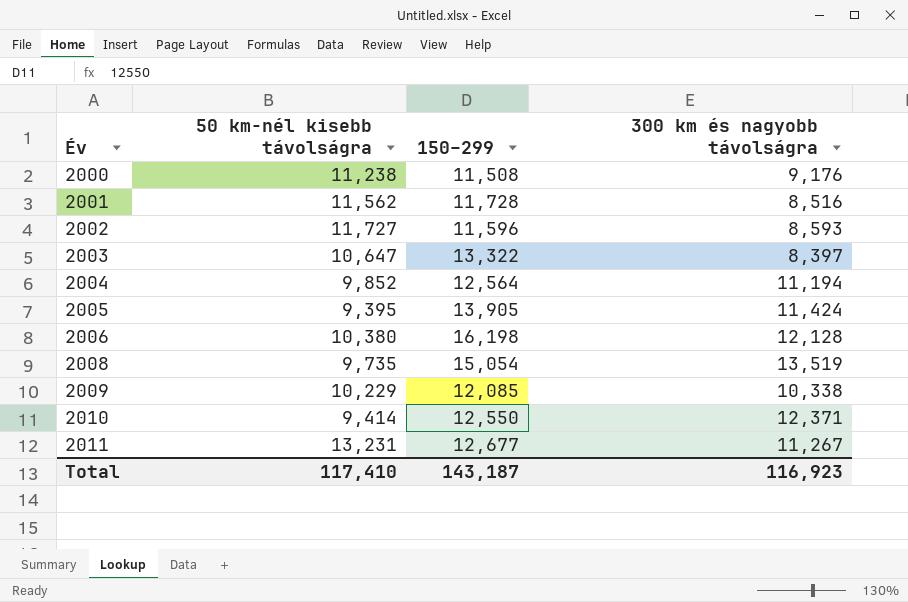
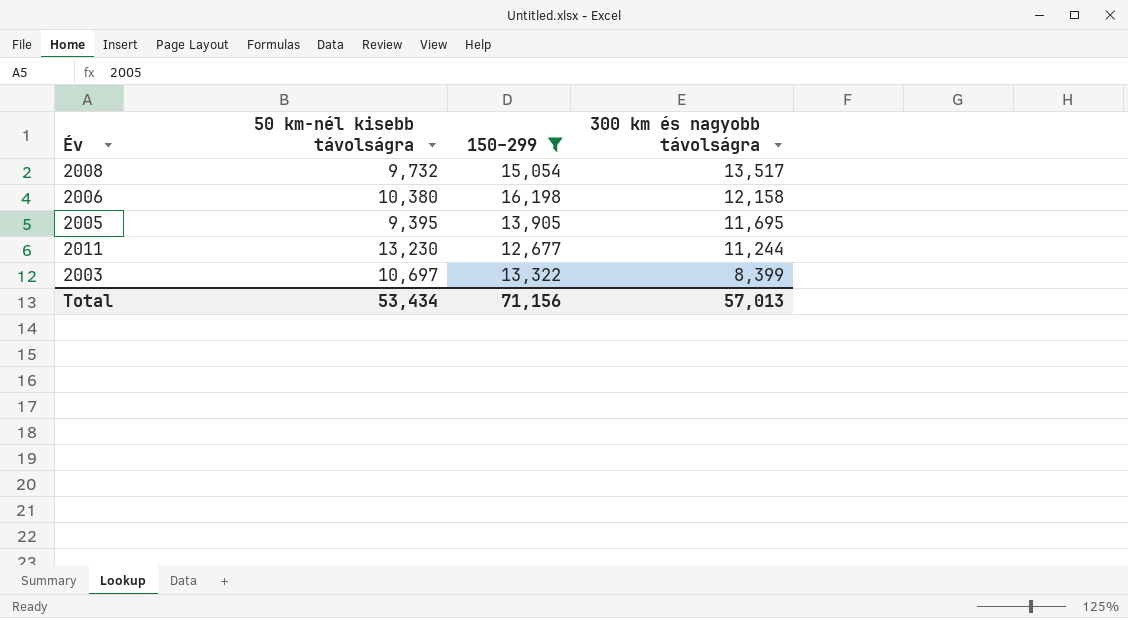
filter: none -> 150–299 >= 12,677
row order: Év ascending -> 300 km és nagyobb távolságra descending
2008 | 50 km-nél kisebb távolságra: 9,735 -> 9,732
2008 | 300 km és nagyobb távolságra: 13,519 -> 13,517
2006 | 300 km és nagyobb távolságra: 12,128 -> 12,158
2005 | 300 km és nagyobb távolságra: 11,424 -> 11,695
2011 | 50 km-nél kisebb távolságra: 13,231 -> 13,230
2011 | 300 km és nagyobb távolságra: 11,267 -> 11,244
2003 | 50 km-nél kisebb távolságra: 10,647 -> 10,697
2003 | 300 km és nagyobb távolságra: 8,397 -> 8,399
Total | 50 km-nél kisebb távolságra: 117,410 -> 53,434
Total | 150–299: 143,187 -> 71,156
Total | 300 km és nagyobb távolságra: 116,923 -> 57,013

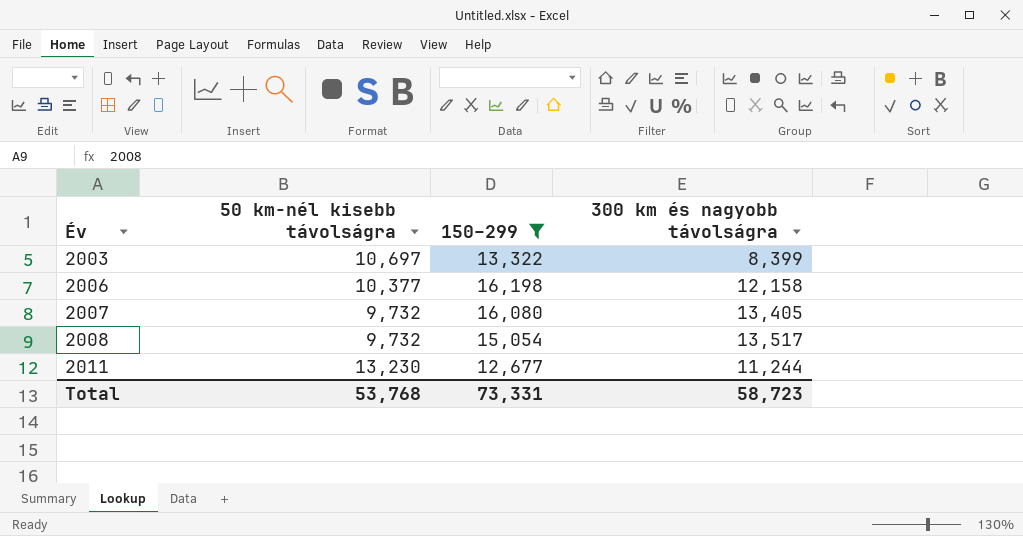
row order: 300 km és nagyobb távolságra descending -> Év ascending
row 2005: 9,395 | 13,905 | 11,695 -> none
2006 | 50 km-nél kisebb távolságra: 10,380 -> 10,377
row 2007: none -> 9,732 | 16,080 | 13,405
Total | 50 km-nél kisebb távolságra: 53,434 -> 53,768
Total | 150–299: 71,156 -> 73,331
Total | 300 km és nagyobb távolságra: 57,013 -> 58,723

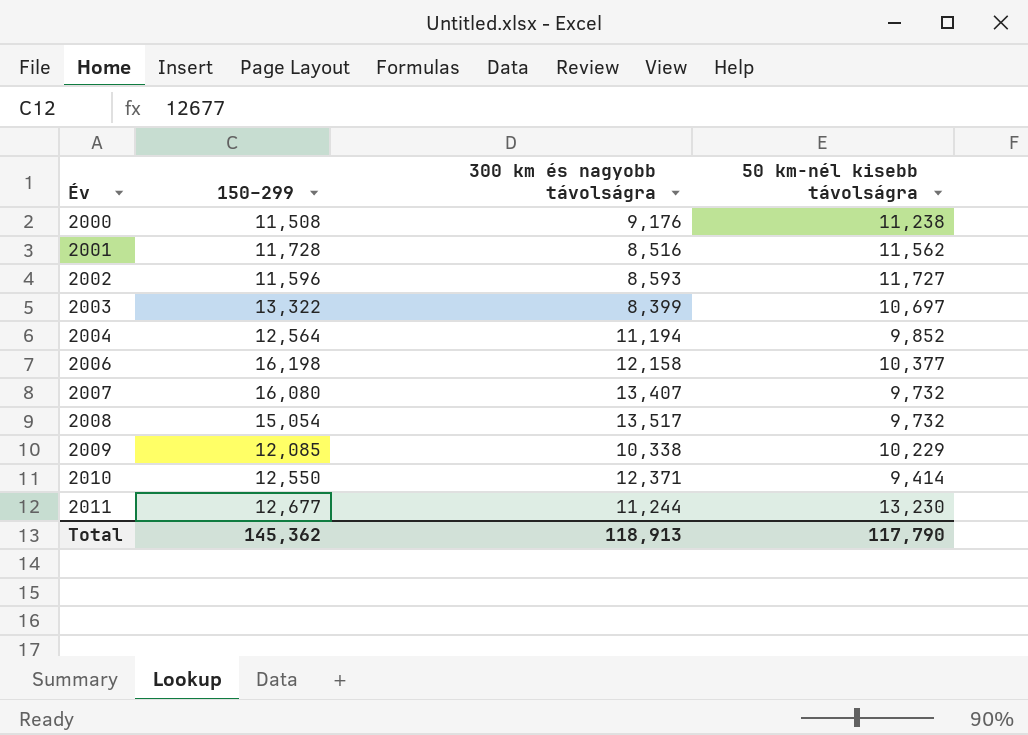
filter: 150–299 >= 12,677 -> none
column 50 km-nél kisebb távolságra | position: 2 -> 4
2007 | 300 km és nagyobb távolságra: 13,405 -> 13,407
Total | 150–299: 73,331 -> 145,362
Total | 300 km és nagyobb távolságra: 58,723 -> 118,913
Total | 50 km-nél kisebb távolságra: 53,768 -> 117,790

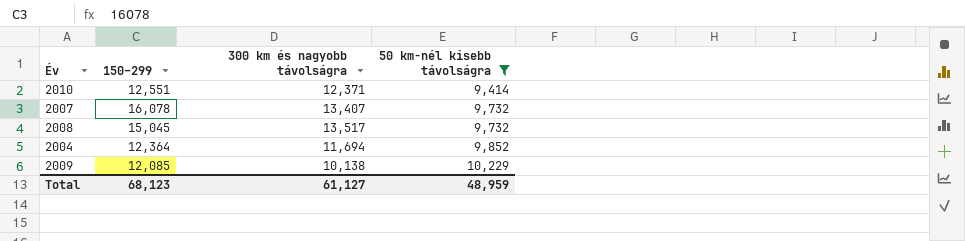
filter: none -> 50 km-nél kisebb távolságra <= 10,229
row order: Év ascending -> 50 km-nél kisebb távolságra ascending
2010 | 150–299: 12,550 -> 12,551
2007 | 150–299: 16,080 -> 16,078
2008 | 150–299: 15,054 -> 15,045
2004 | 150–299: 12,564 -> 12,364
2004 | 300 km és nagyobb távolságra: 11,194 -> 11,694
2009 | 300 km és nagyobb távolságra: 10,338 -> 10,138
Total | 150–299: 145,362 -> 68,123
Total | 300 km és nagyobb távolságra: 118,913 -> 61,127
Total | 50 km-nél kisebb távolságra: 117,790 -> 48,959

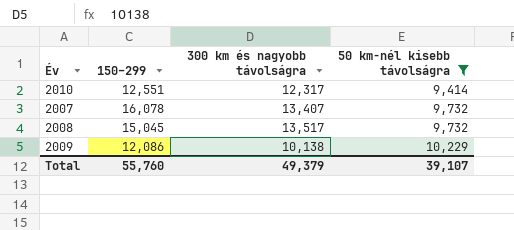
row 2004: 12,364 | 11,694 | 9,852 -> none
2010 | 300 km és nagyobb távolságra: 12,371 -> 12,317
2009 | 150–299: 12,085 -> 12,086
Total | 150–299: 68,123 -> 55,760
Total | 300 km és nagyobb távolságra: 61,127 -> 49,379
Total | 50 km-nél kisebb távolságra: 48,959 -> 39,107

